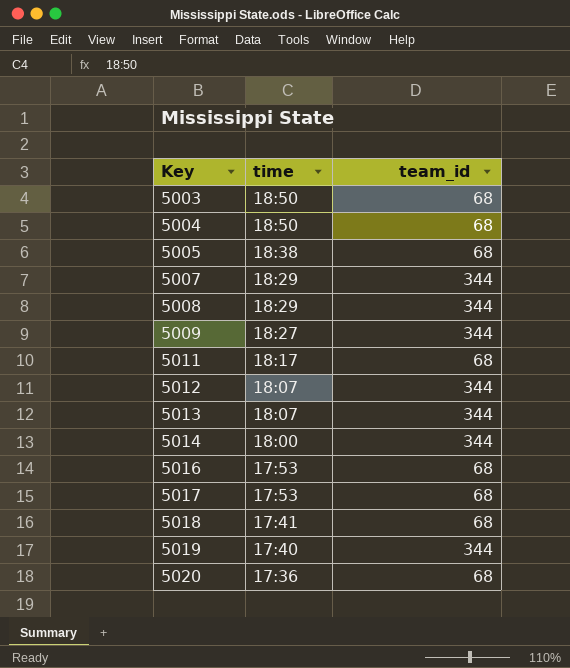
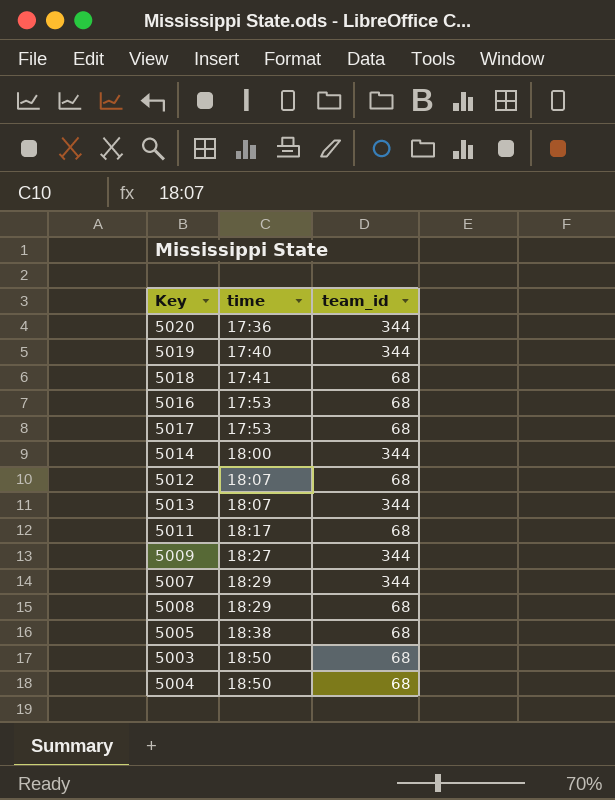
row order: Key ascending -> time ascending
5020 | team_id: 68 -> 344
5012 | team_id: 344 -> 68
5008 | team_id: 344 -> 68

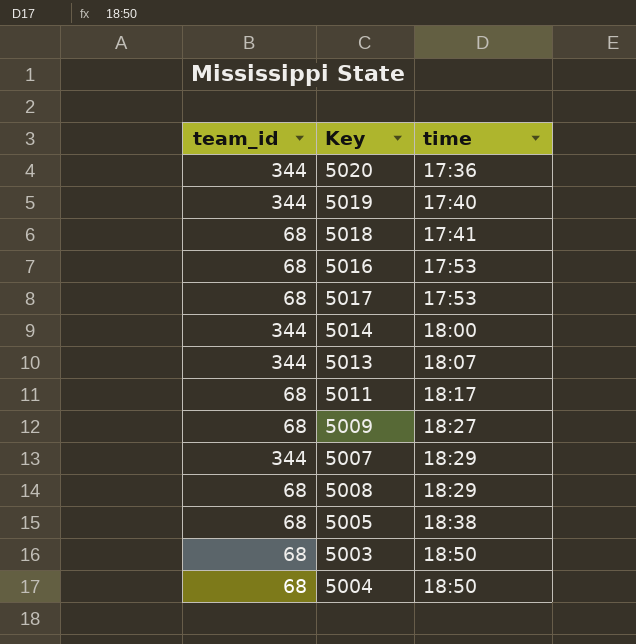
column team_id | position: 3 -> 1
row 5012: 18:07 | 68 -> none
5009 | team_id: 344 -> 68

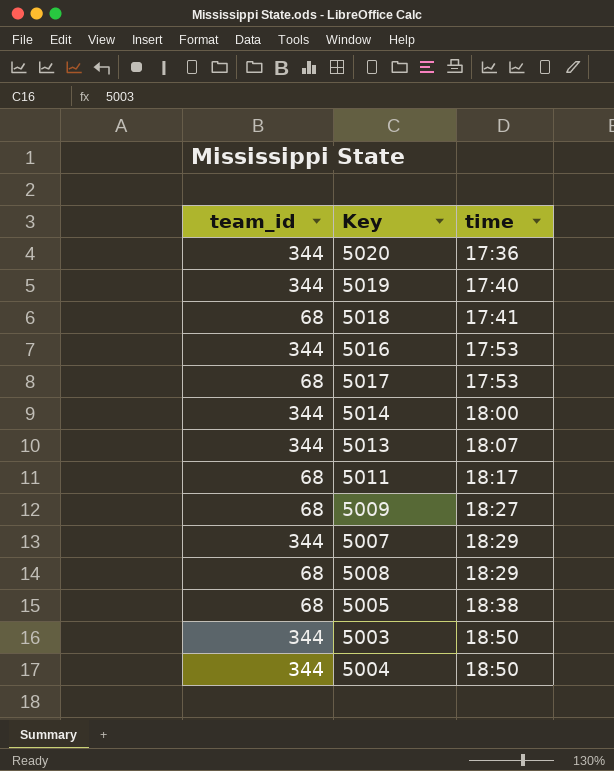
5016 | team_id: 68 -> 344
5003 | team_id: 68 -> 344
5004 | team_id: 68 -> 344

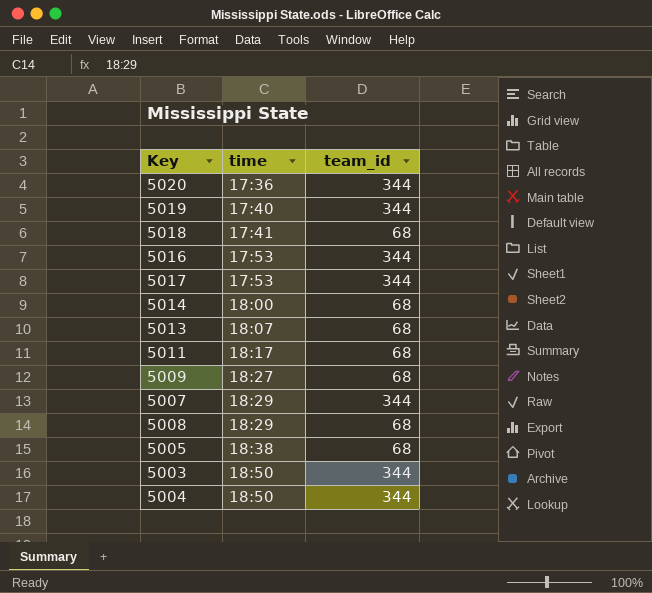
column team_id | position: 1 -> 3
5017 | team_id: 68 -> 344
5014 | team_id: 344 -> 68
5013 | team_id: 344 -> 68

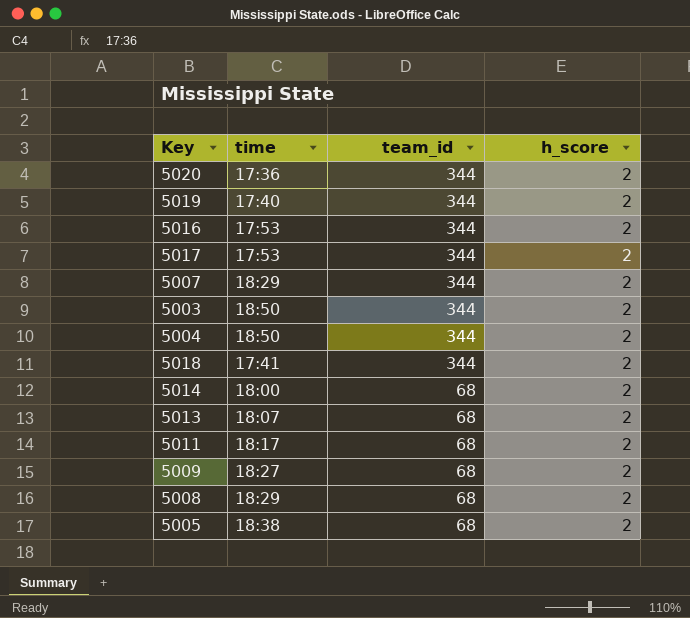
row order: time ascending -> team_id descending
column h_score | position: none -> 4
5018 | team_id: 68 -> 344

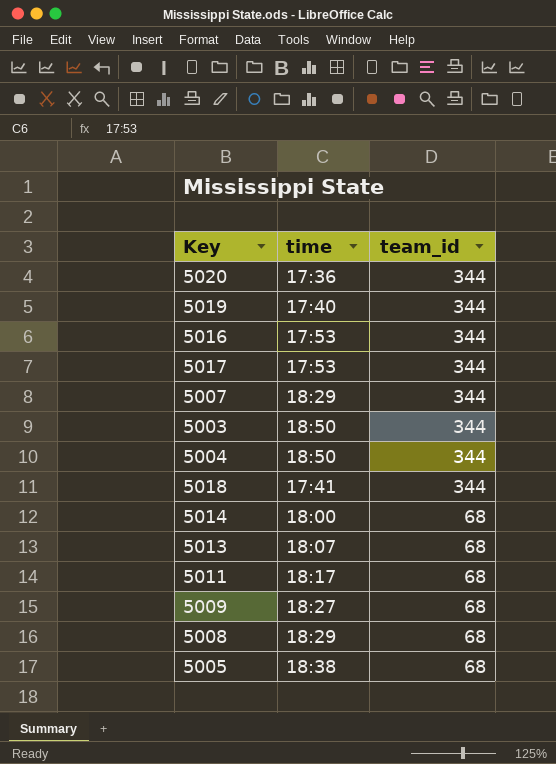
column h_score | position: 4 -> none

